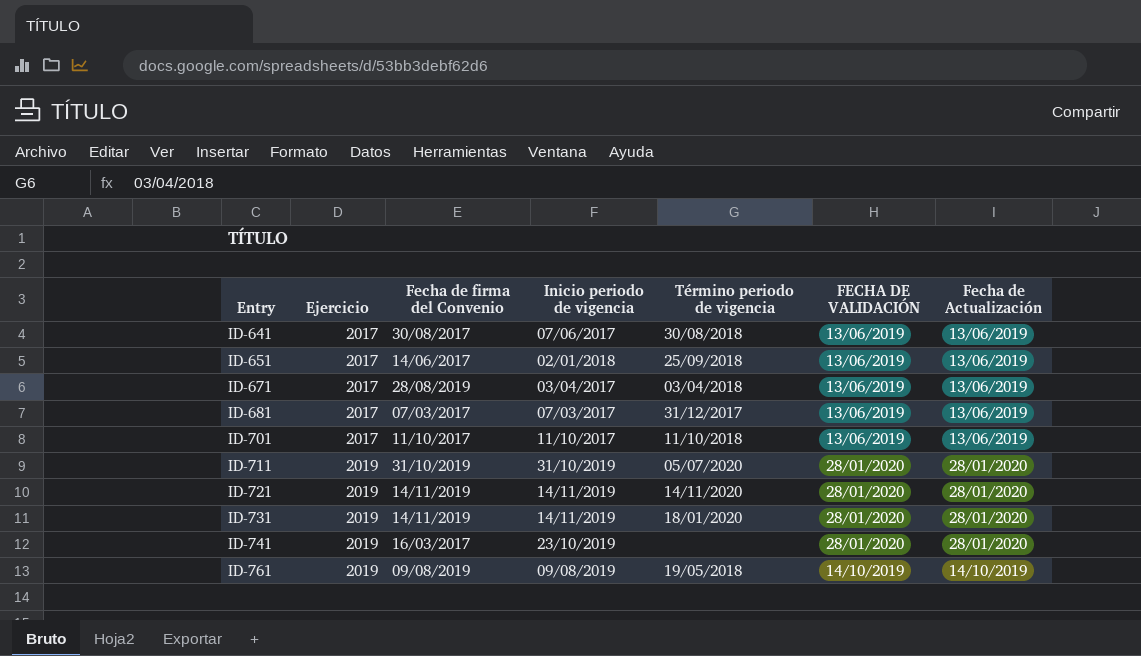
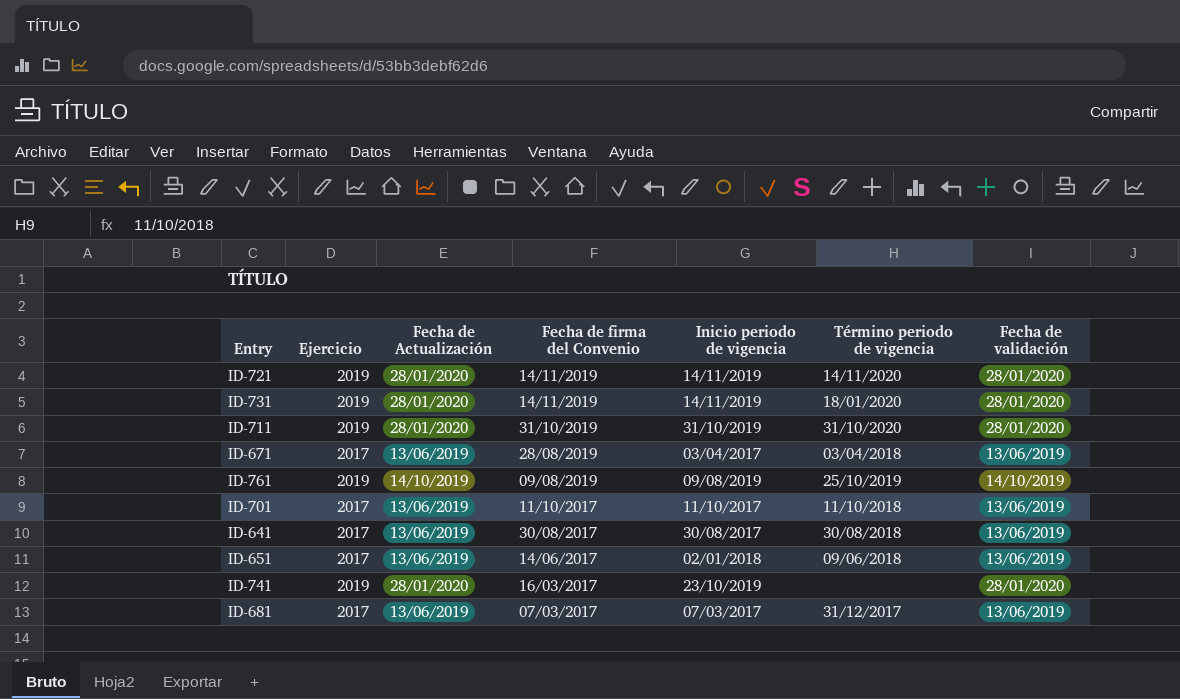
row order: Entry ascending -> Fecha de firma del Convenio descending
column Fecha de Actualización | position: 7 -> 3
column name: FECHA DE VALIDACIÓN -> Fecha de validación
ID-711 | Término periodo de vigencia: 05/07/2020 -> 31/10/2020
ID-761 | Término periodo de vigencia: 19/05/2018 -> 25/10/2019
ID-641 | Inicio periodo de vigencia: 07/06/2017 -> 30/08/2017
ID-651 | Término periodo de vigencia: 25/09/2018 -> 09/06/2018

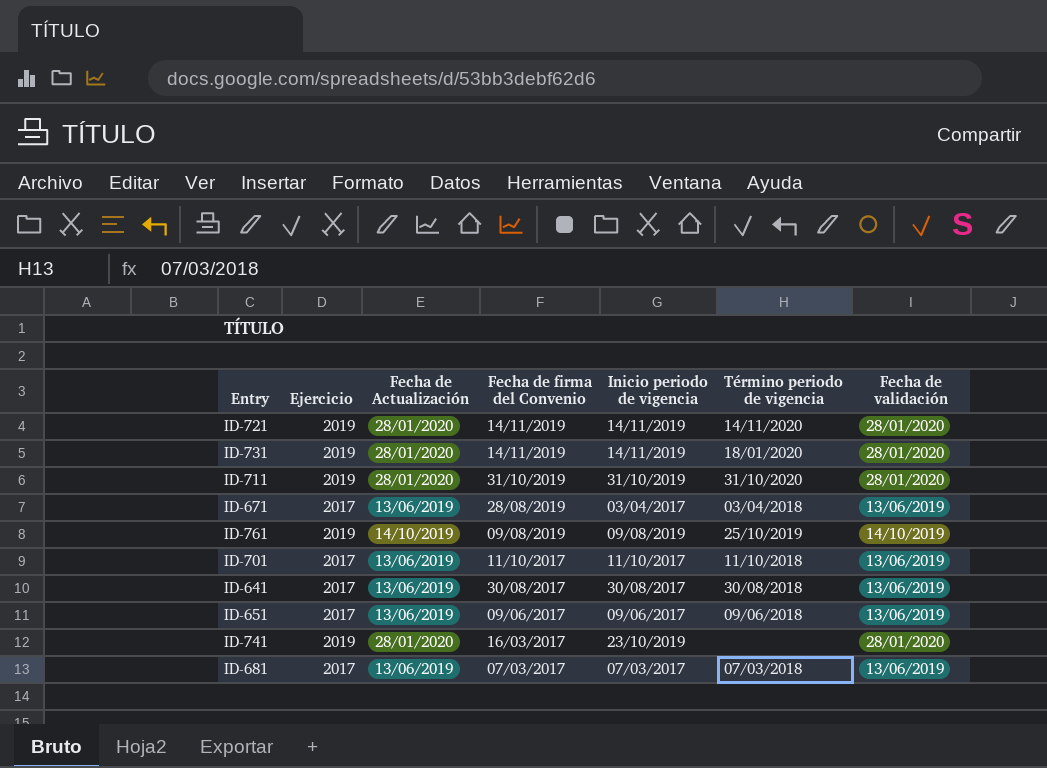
ID-651 | Fecha de firma del Convenio: 14/06/2017 -> 09/06/2017
ID-651 | Inicio periodo de vigencia: 02/01/2018 -> 09/06/2017
ID-681 | Término periodo de vigencia: 31/12/2017 -> 07/03/2018

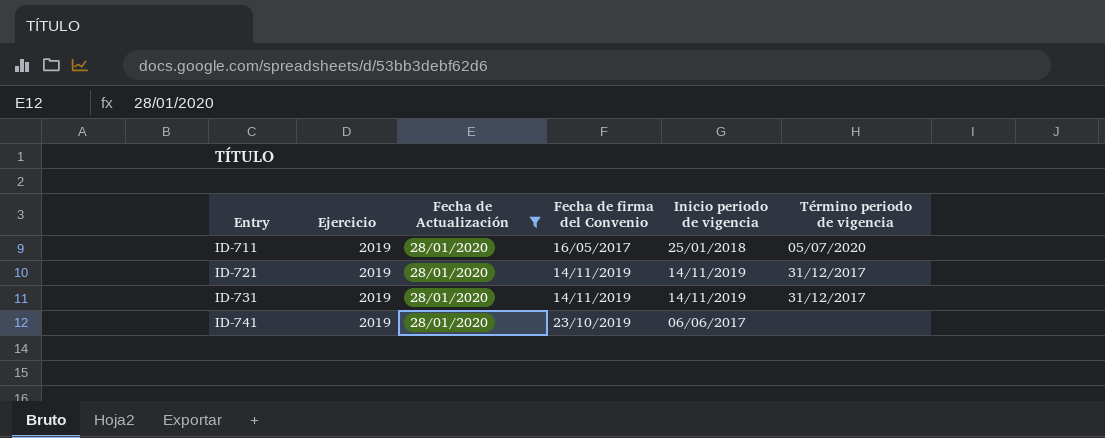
filter: none -> Fecha de Actualización = 28/01/2020
row order: Fecha de firma del Convenio descending -> Entry ascending
column Fecha de validación | position: 7 -> none
ID-711 | Fecha de firma del Convenio: 31/10/2019 -> 16/05/2017
ID-711 | Inicio periodo de vigencia: 31/10/2019 -> 25/01/2018
ID-711 | Término periodo de vigencia: 31/10/2020 -> 05/07/2020
ID-721 | Término periodo de vigencia: 14/11/2020 -> 31/12/2017
ID-731 | Término periodo de vigencia: 18/01/2020 -> 31/12/2017
ID-741 | Fecha de firma del Convenio: 16/03/2017 -> 23/10/2019
ID-741 | Inicio periodo de vigencia: 23/10/2019 -> 06/06/2017

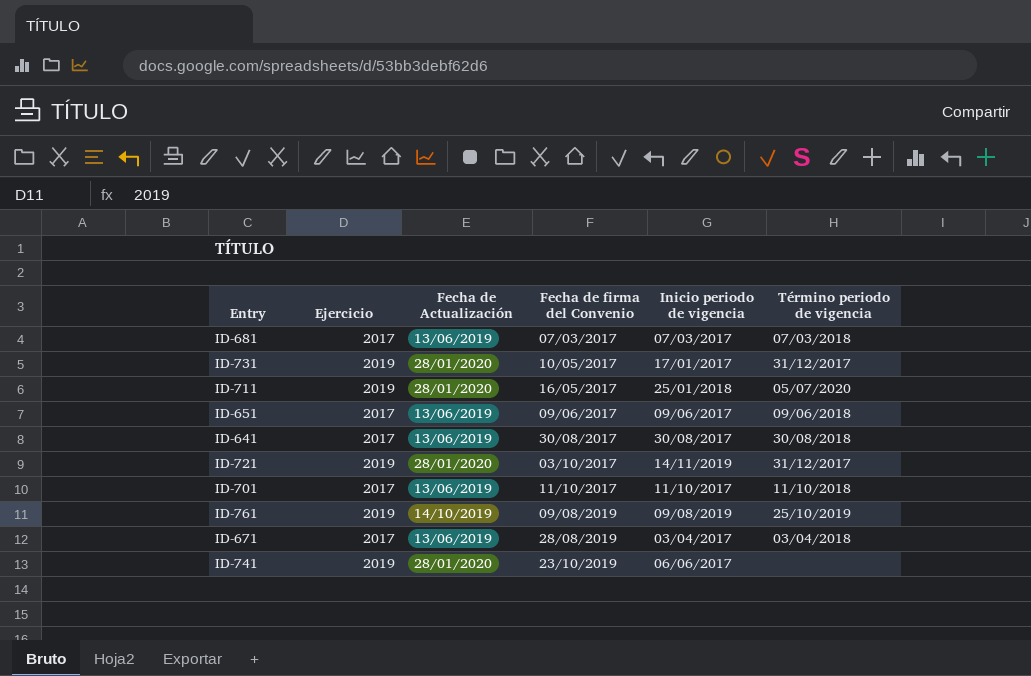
filter: Fecha de Actualización = 28/01/2020 -> none
row order: Entry ascending -> Fecha de firma del Convenio ascending
ID-731 | Fecha de firma del Convenio: 14/11/2019 -> 10/05/2017
ID-731 | Inicio periodo de vigencia: 14/11/2019 -> 17/01/2017
ID-721 | Fecha de firma del Convenio: 14/11/2019 -> 03/10/2017

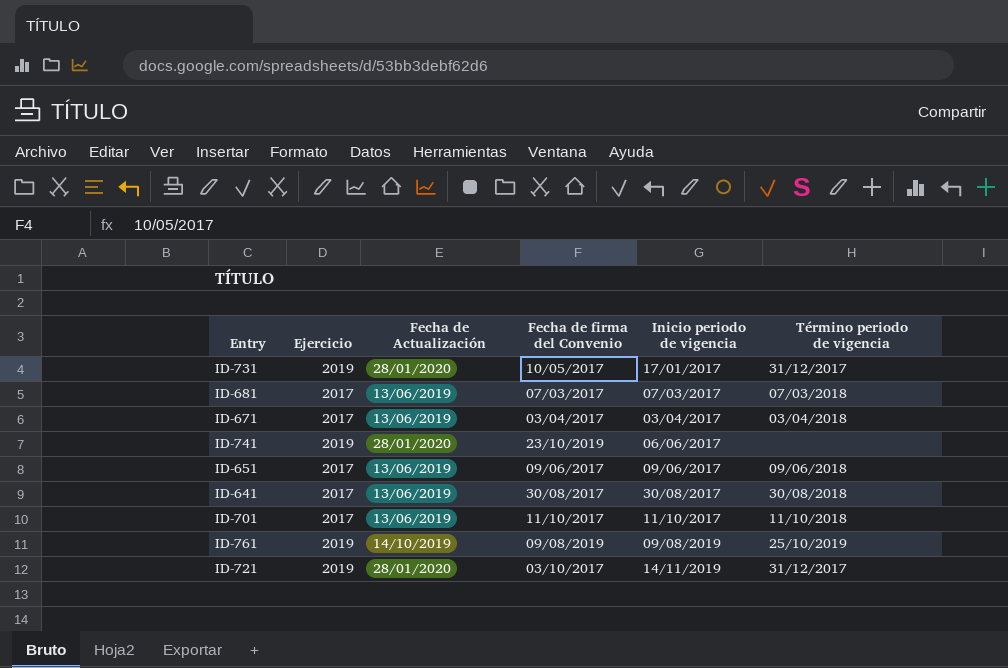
row order: Fecha de firma del Convenio ascending -> Inicio periodo de vigencia ascending
row ID-711: 2019 | 28/01/2020 | 16/05/2017 | 25/01/2018 | 05/07/2020 -> none
ID-671 | Fecha de firma del Convenio: 28/08/2019 -> 03/04/2017

